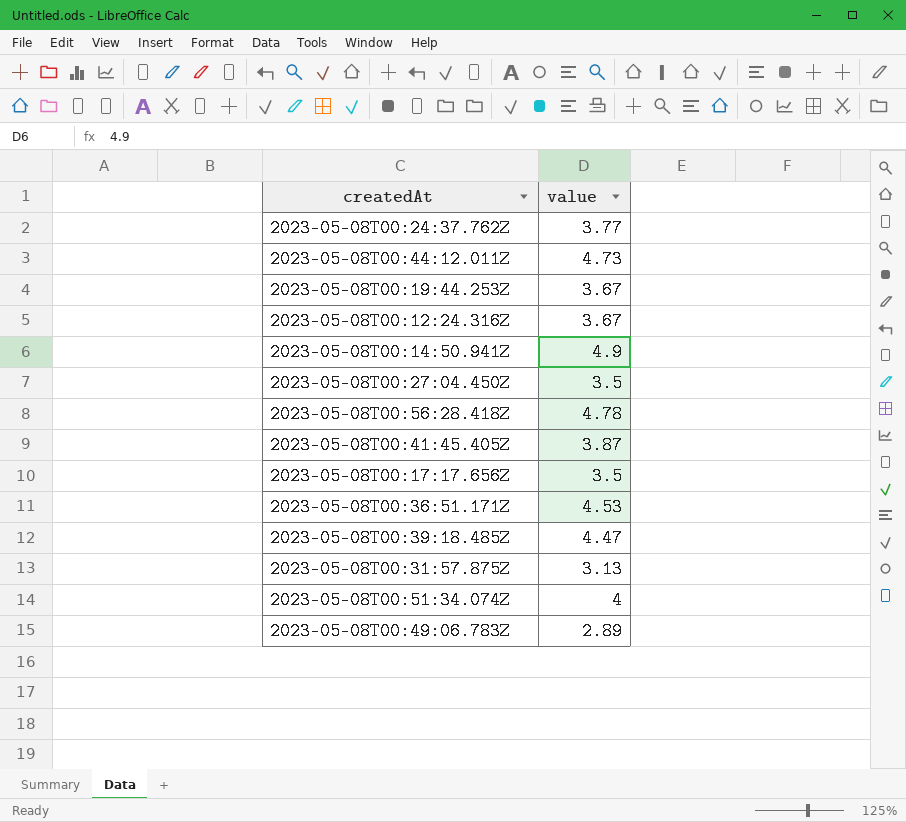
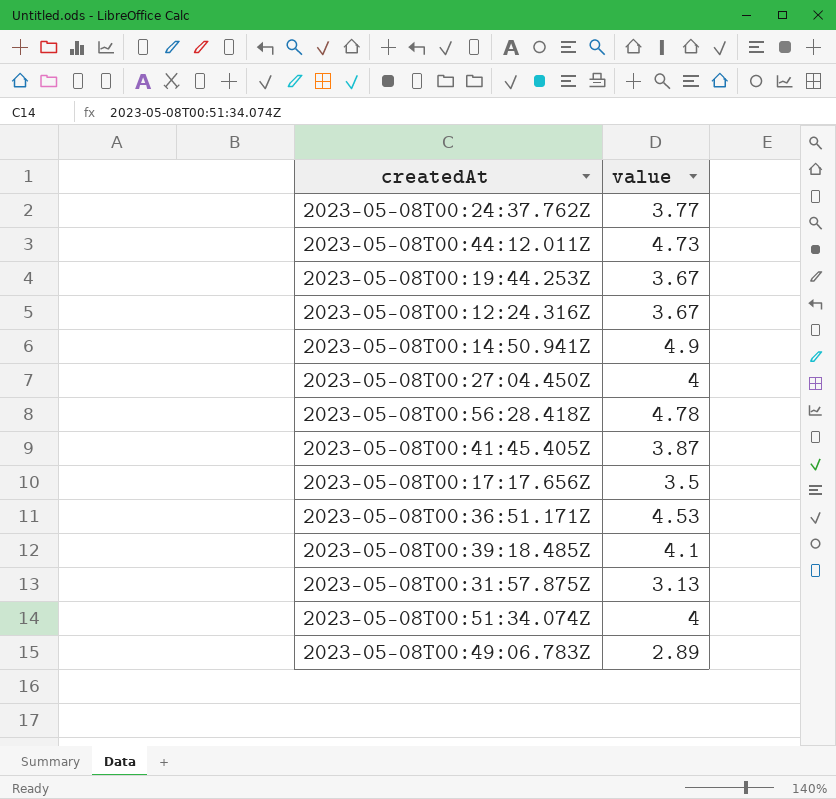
2023-05-08T00:27:04.450Z | value: 3.5 -> 4
2023-05-08T00:39:18.485Z | value: 4.47 -> 4.1

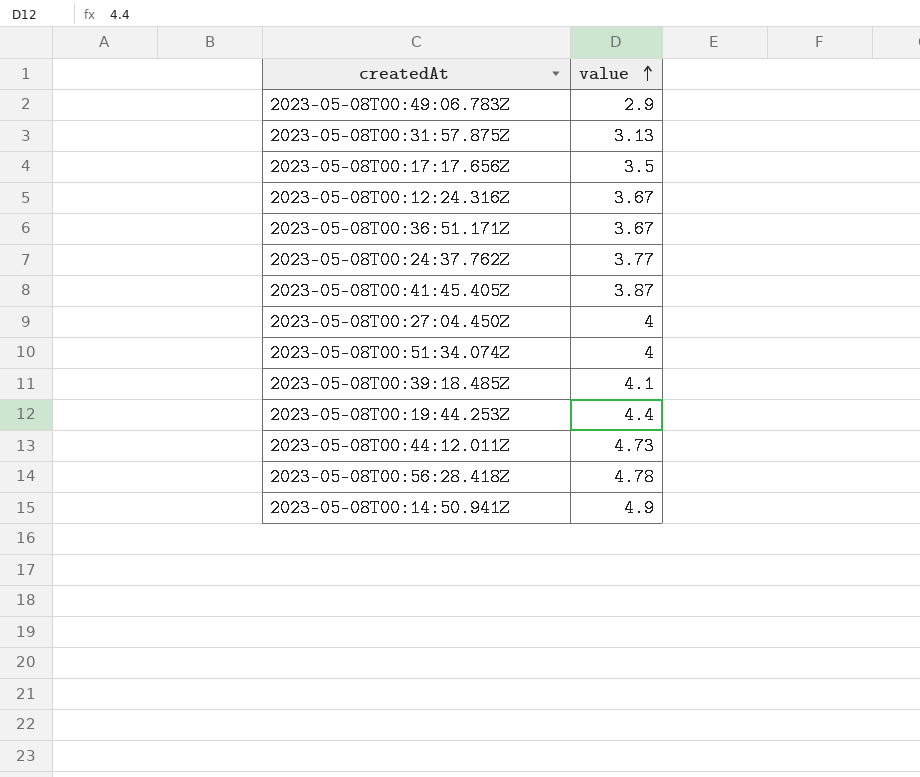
row order: none -> value ascending
2023-05-08T00:49:06.783Z | value: 2.89 -> 2.9
2023-05-08T00:36:51.171Z | value: 4.53 -> 3.67
2023-05-08T00:19:44.253Z | value: 3.67 -> 4.4

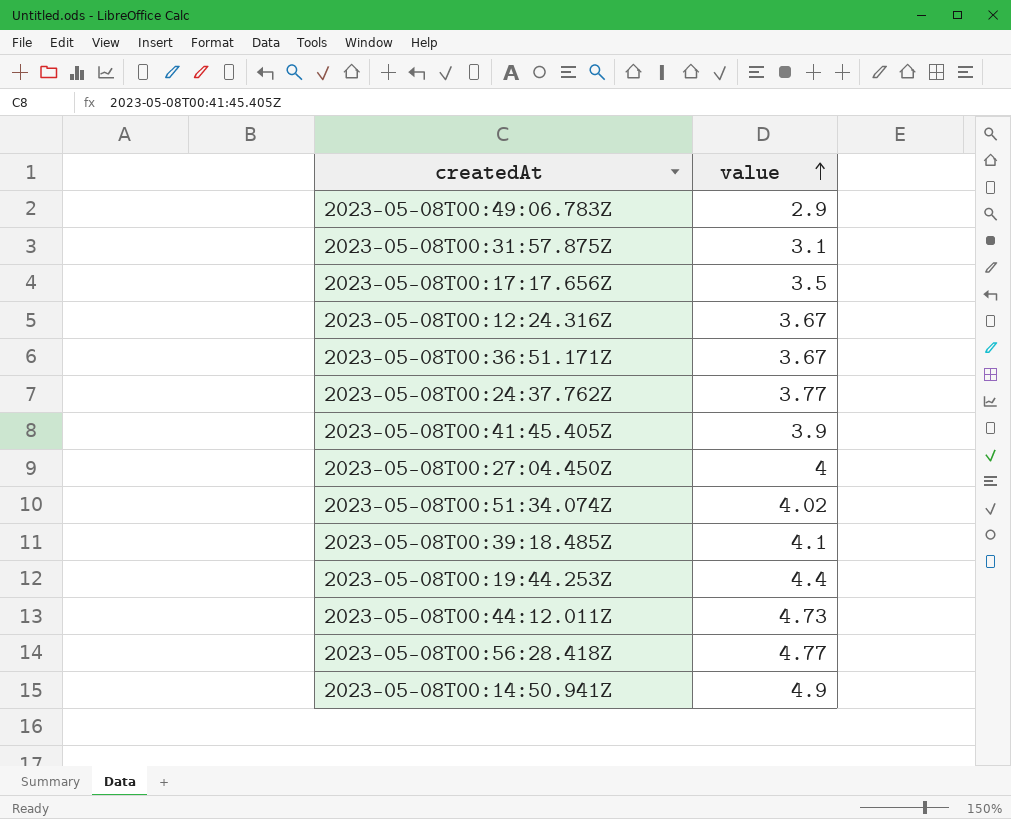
2023-05-08T00:31:57.875Z | value: 3.13 -> 3.1
2023-05-08T00:41:45.405Z | value: 3.87 -> 3.9
2023-05-08T00:51:34.074Z | value: 4 -> 4.02
2023-05-08T00:56:28.418Z | value: 4.78 -> 4.77

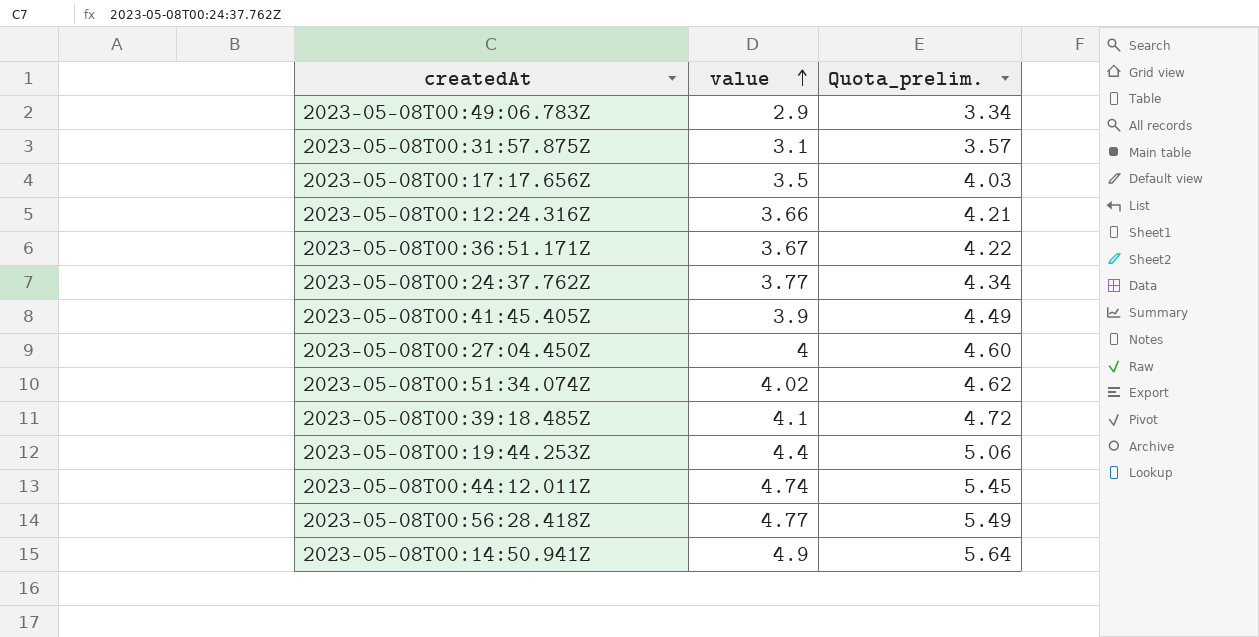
column Quota_prelim. | formula: none -> [value] * 1.15
2023-05-08T00:12:24.316Z | value: 3.67 -> 3.66
2023-05-08T00:44:12.011Z | value: 4.73 -> 4.74

